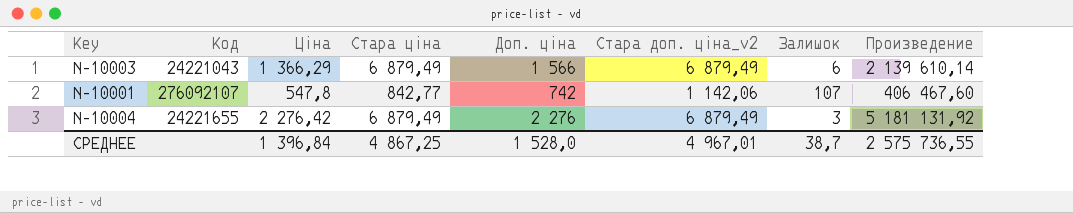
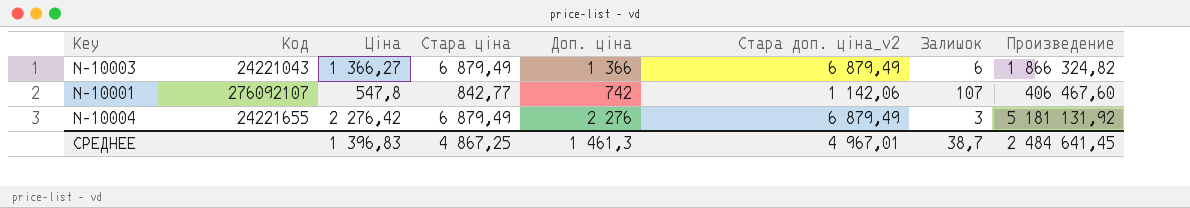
N-10003 | Ціна: 1 366,29 -> 1 366,27
N-10003 | Доп. ціна: 1 566 -> 1 366
N-10003 | Произведение: 2 139 610,14 -> 1 866 324,82
СРЕДНЕЕ | Ціна: 1 396,84 -> 1 396,83
СРЕДНЕЕ | Доп. ціна: 1 528,0 -> 1 461,3
СРЕДНЕЕ | Произведение: 2 575 736,55 -> 2 484 641,45

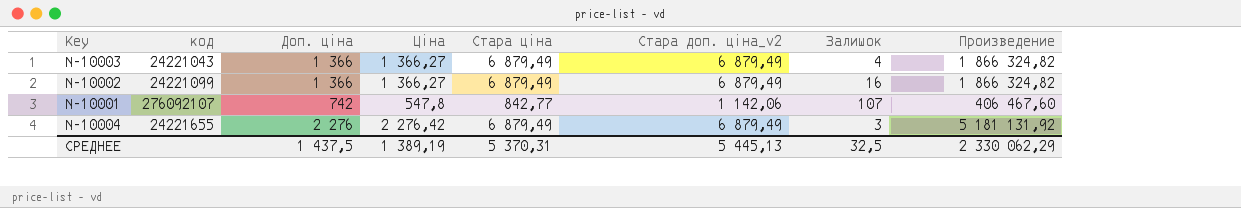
column name: Код -> код
column Доп. ціна | position: 5 -> 3
N-10003 | Залишок: 6 -> 4
row N-10002: none -> 24221099 | 1 366 | 1 366,27 | 6 879,49 | 6 879,49 | 16 | 1 866 324,82
СРЕДНЕЕ | Доп. ціна: 1 461,3 -> 1 437,5
СРЕДНЕЕ | Ціна: 1 396,83 -> 1 389,19
СРЕДНЕЕ | Стара ціна: 4 867,25 -> 5 370,31
СРЕДНЕЕ | Стара доп. ціна_v2: 4 967,01 -> 5 445,13
СРЕДНЕЕ | Залишок: 38,7 -> 32,5
СРЕДНЕЕ | Произведение: 2 484 641,45 -> 2 330 062,29

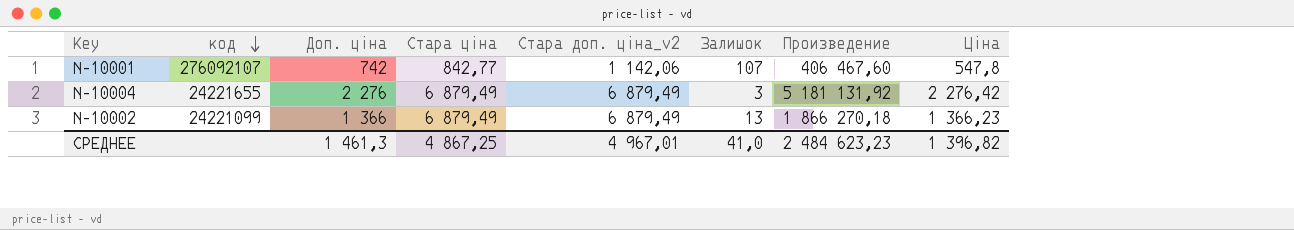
row order: none -> код descending
column Ціна | position: 4 -> 8
row N-10003: 24221043 | 1 366 | 1 366,27 | 6 879,49 | 6 879,49 | 4 | 1 866 324,82 -> none
N-10002 | Залишок: 16 -> 13
N-10002 | Произведение: 1 866 324,82 -> 1 866 270,18
N-10002 | Ціна: 1 366,27 -> 1 366,23
СРЕДНЕЕ | Доп. ціна: 1 437,5 -> 1 461,3
СРЕДНЕЕ | Стара ціна: 5 370,31 -> 4 867,25
СРЕДНЕЕ | Стара доп. ціна_v2: 5 445,13 -> 4 967,01
СРЕДНЕЕ | Залишок: 32,5 -> 41,0
СРЕДНЕЕ | Произведение: 2 330 062,29 -> 2 484 623,23
СРЕДНЕЕ | Ціна: 1 389,19 -> 1 396,82

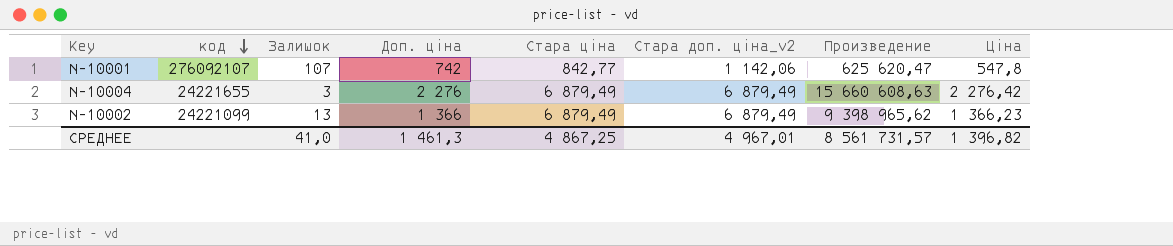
column Залишок | position: 6 -> 3
column Произведение | formula: [Доп. ціна] * [Ціна] -> [Стара доп. ціна_v2] * [Ціна]
СРЕДНЕЕ | Произведение: 2 484 623,23 -> 8 561 731,57

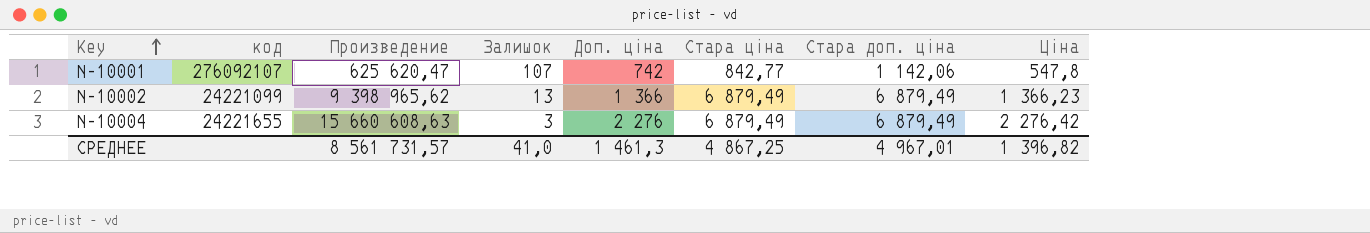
row order: код descending -> Key ascending
column Произведение | position: 7 -> 3
column name: Стара доп. ціна_v2 -> Стара доп. ціна

